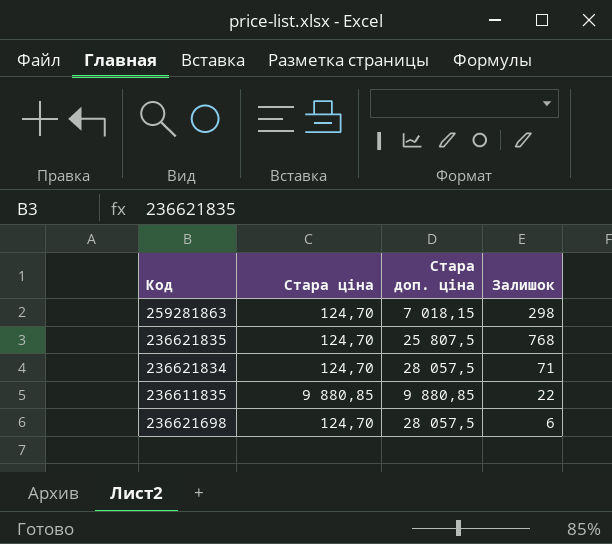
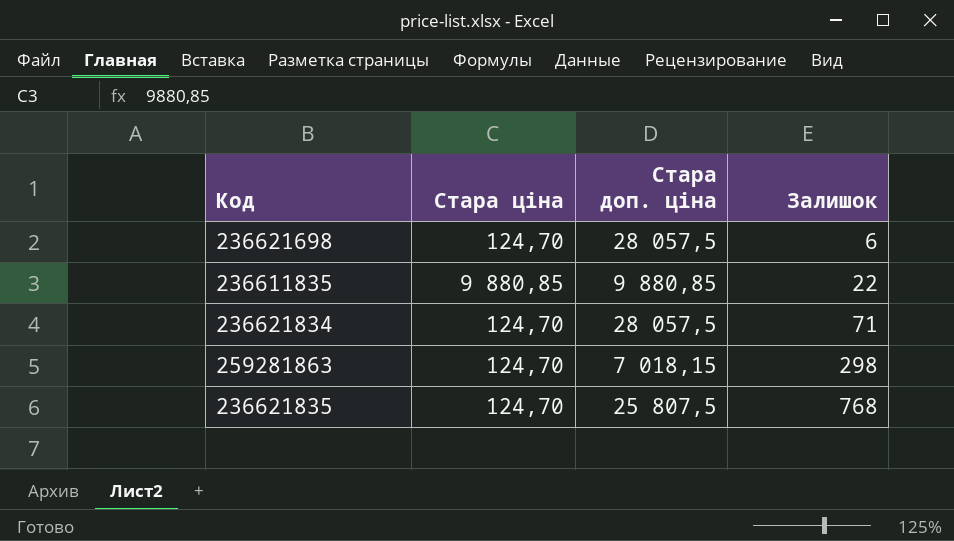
row order: none -> Залишок ascending

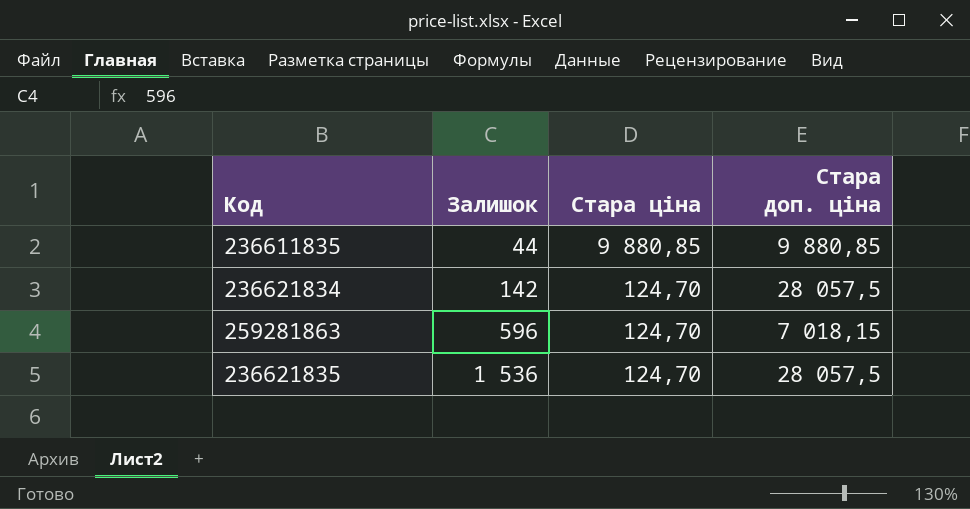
column Залишок | position: 4 -> 2
row 236621698: 124,70 | 28 057,5 | 6 -> none
236611835 | Залишок: 22 -> 44
236621834 | Залишок: 71 -> 142
259281863 | Залишок: 298 -> 596
236621835 | Залишок: 768 -> 1 536
236621835 | Стара доп. ціна: 25 807,5 -> 28 057,5

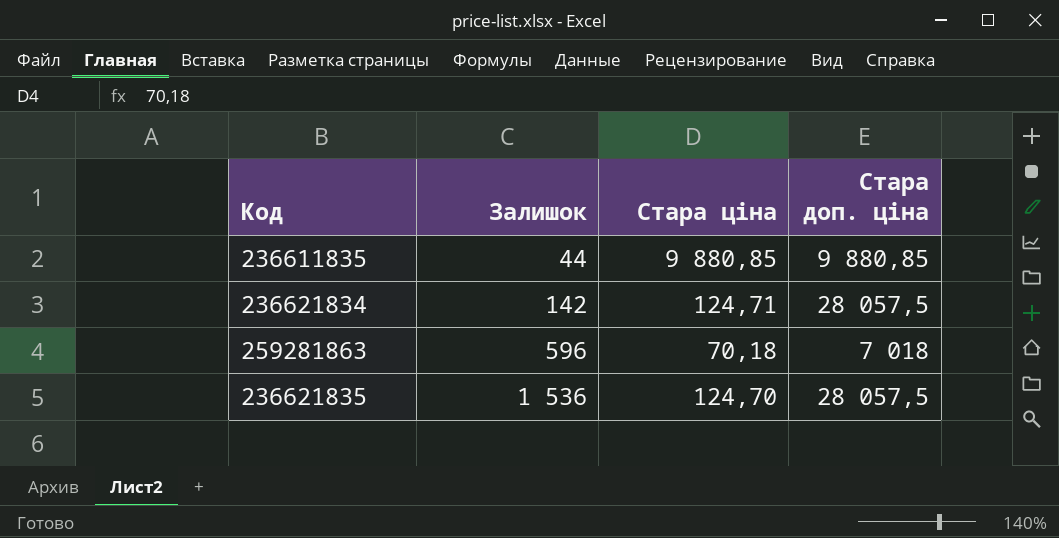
236621834 | Стара ціна: 124,70 -> 124,71
259281863 | Стара ціна: 124,70 -> 70,18
259281863 | Стара доп. ціна: 7 018,15 -> 7 018

